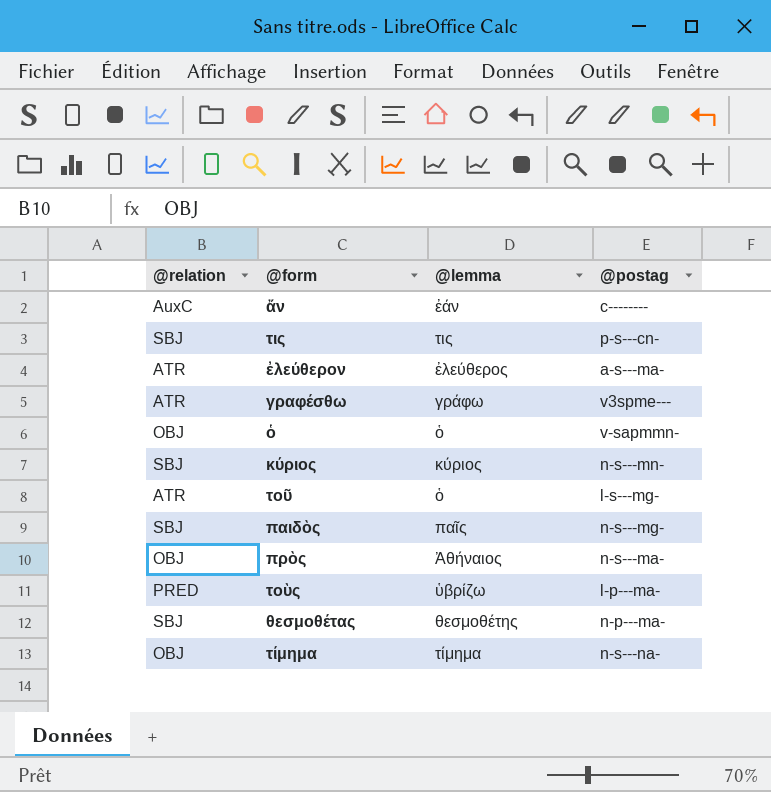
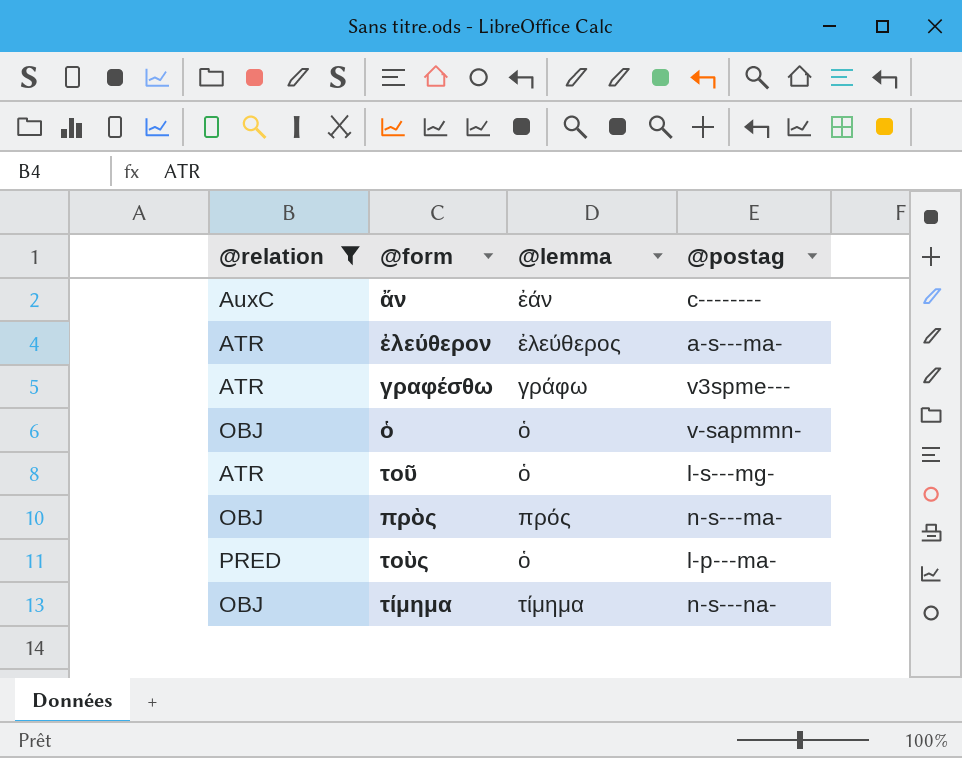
filter: none -> @relation != SBJ
πρὸς | @lemma: Ἀθήναιος -> πρός
τοὺς | @lemma: ὑβρίζω -> ὁ

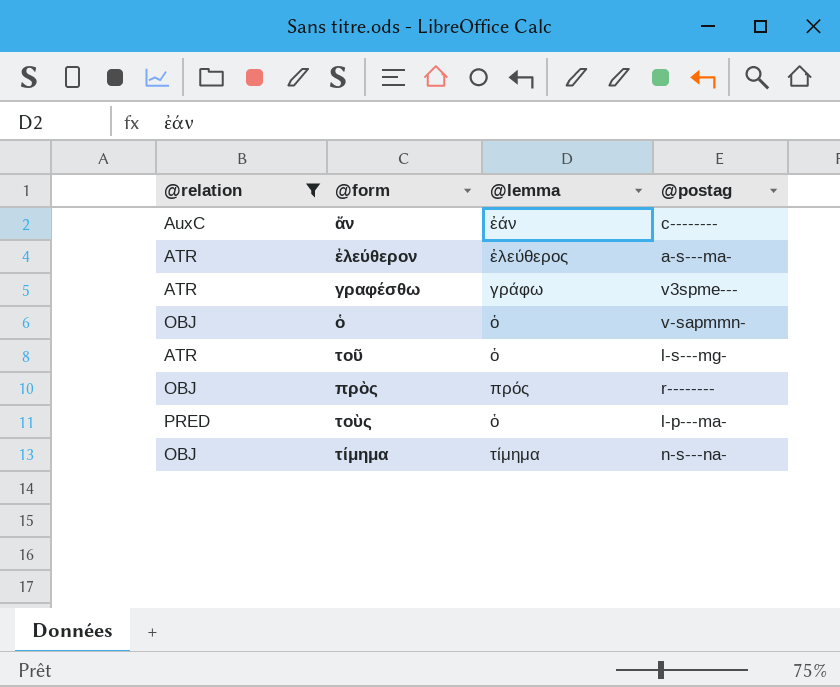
πρὸς | @postag: n-s---ma- -> r--------

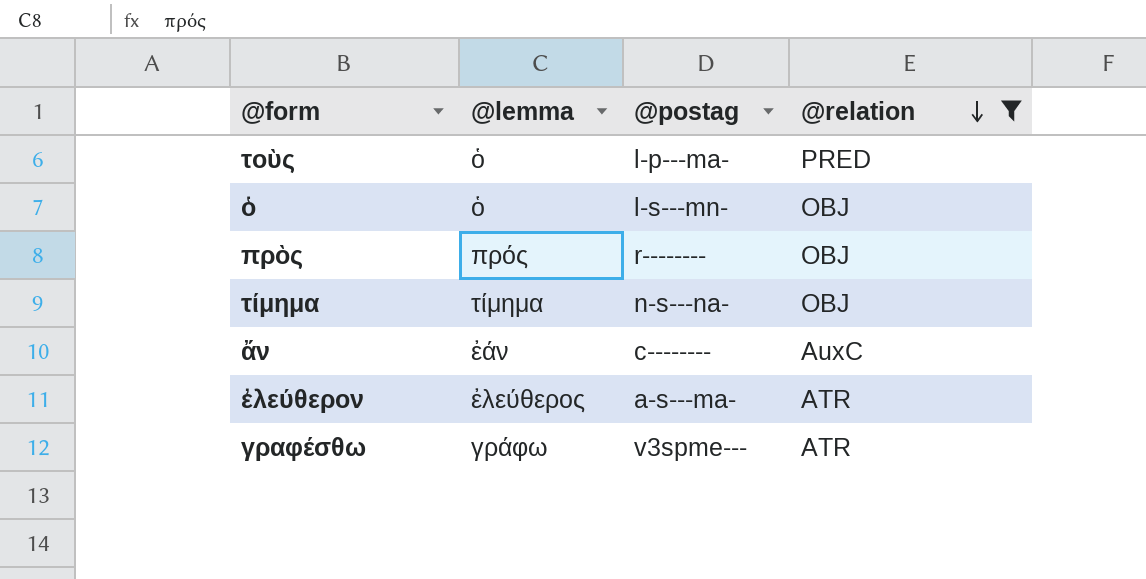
row order: none -> @relation descending
column @relation | position: 1 -> 4
row τοῦ: ATR | ὁ | l-s---mg- -> none
ὁ | @postag: v-sapmmn- -> l-s---mn-

